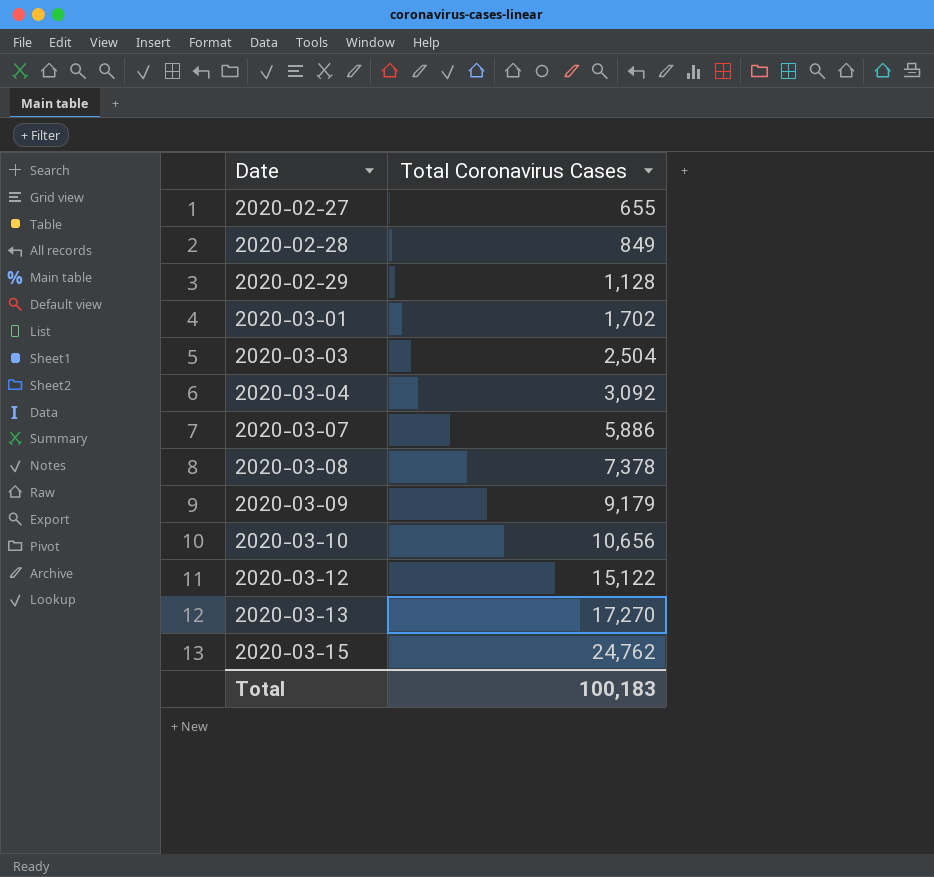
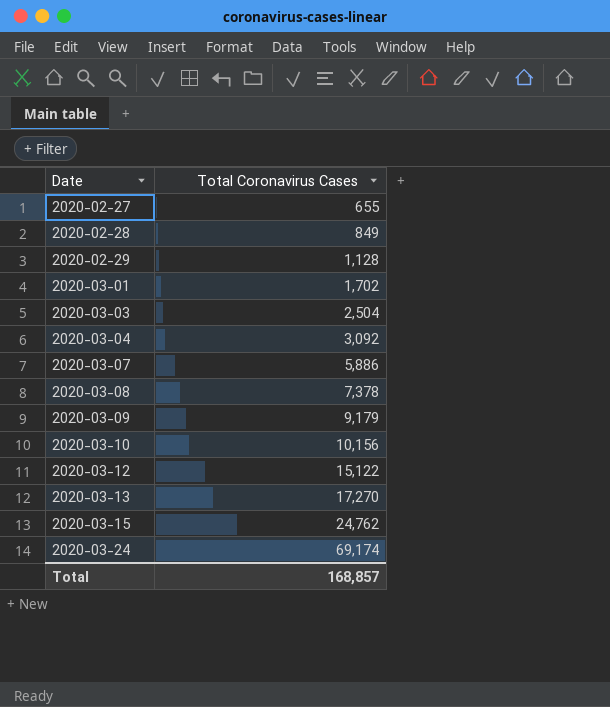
2020-03-10 | Total Coronavirus Cases: 10,656 -> 10,156
row 2020-03-24: none -> 69,174
Total | Total Coronavirus Cases: 100,183 -> 168,857

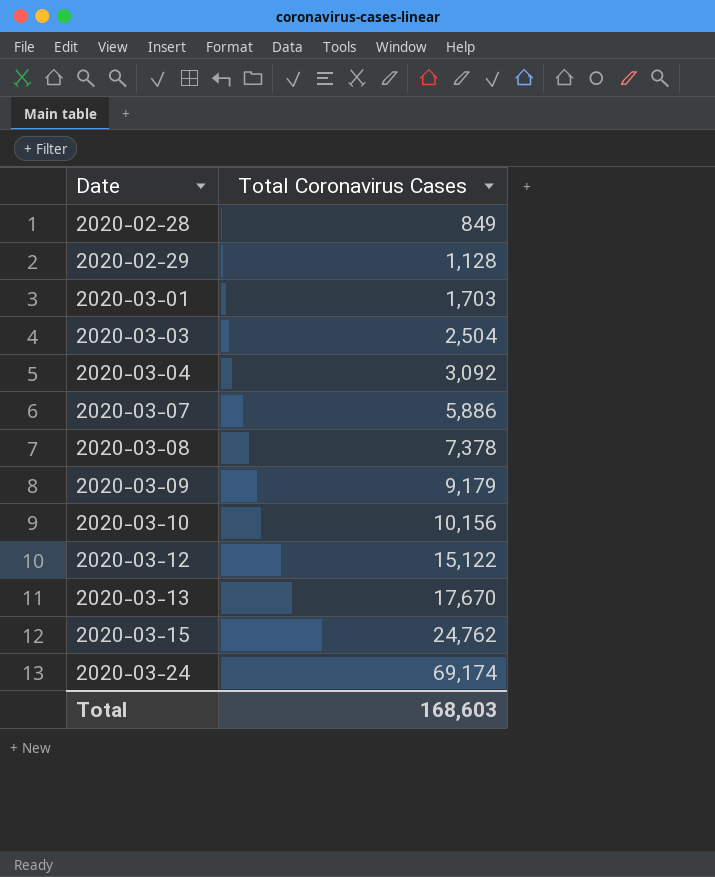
row 2020-02-27: 655 -> none
2020-03-01 | Total Coronavirus Cases: 1,702 -> 1,703
2020-03-13 | Total Coronavirus Cases: 17,270 -> 17,670
Total | Total Coronavirus Cases: 168,857 -> 168,603

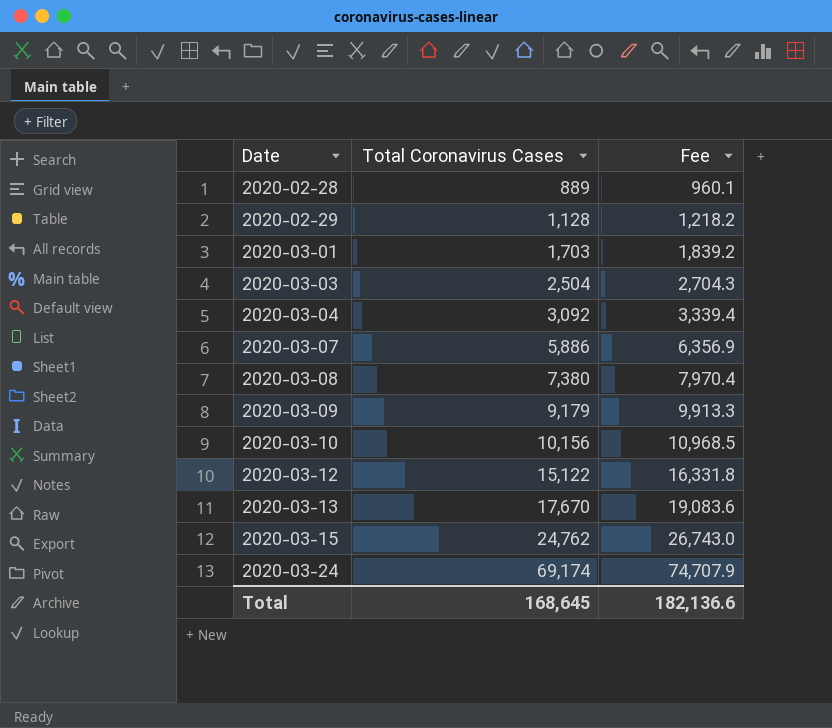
column Fee | formula: none -> [Total Coronavirus Cases] * 1.08
2020-02-28 | Total Coronavirus Cases: 849 -> 889
2020-03-08 | Total Coronavirus Cases: 7,378 -> 7,380
Total | Total Coronavirus Cases: 168,603 -> 168,645

